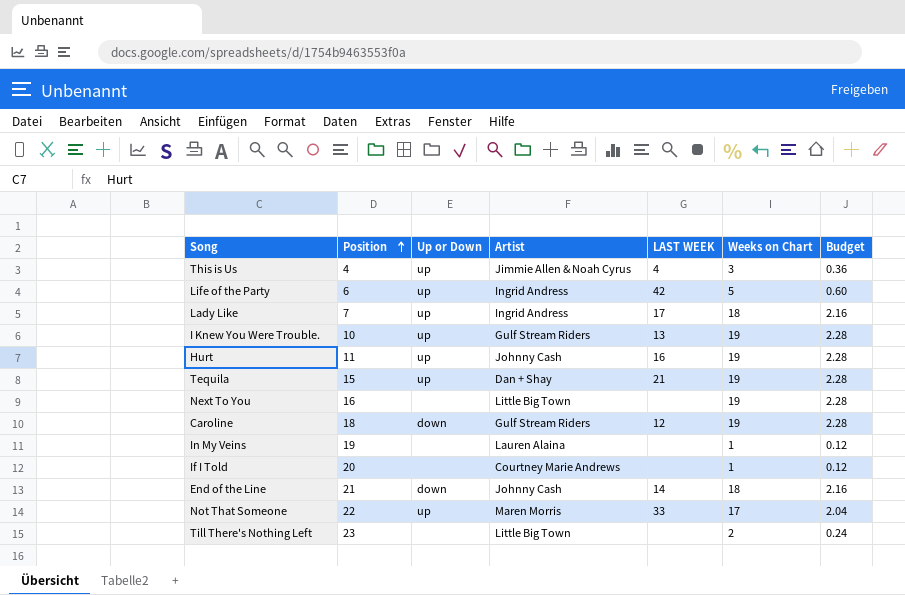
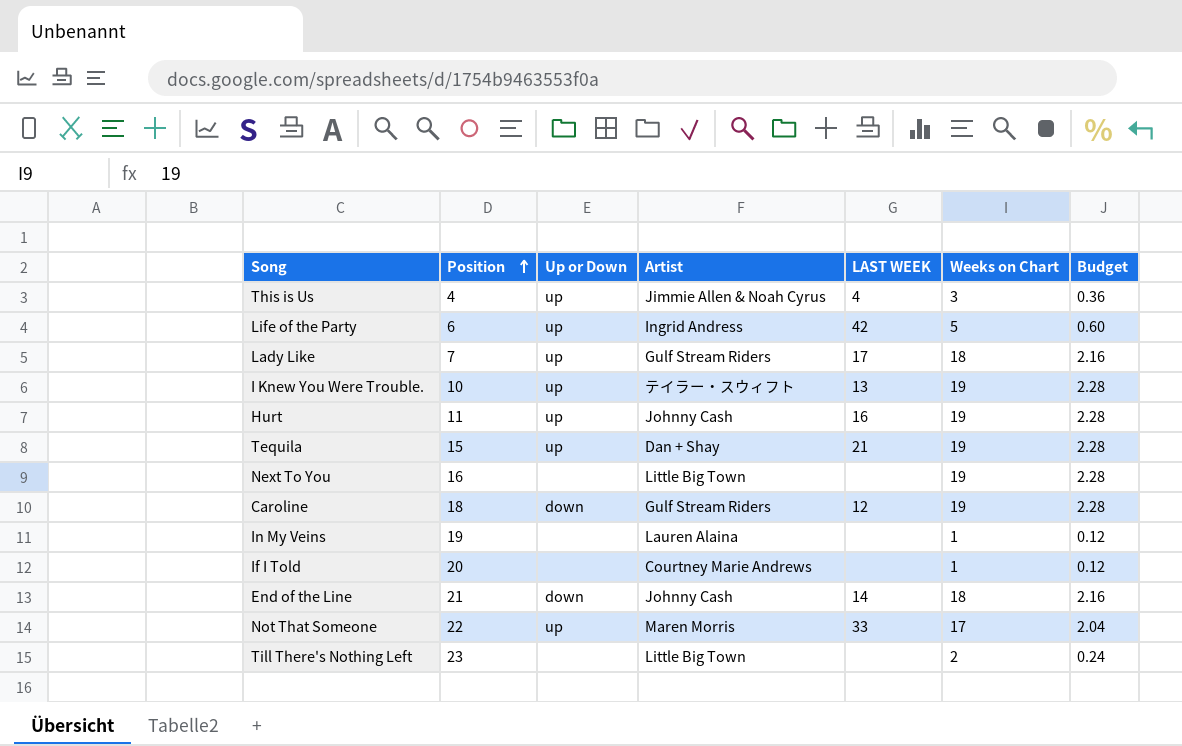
Lady Like | Artist: Ingrid Andress -> Gulf Stream Riders
I Knew You Were Trouble. | Artist: Gulf Stream Riders -> テイラー・スウィフト

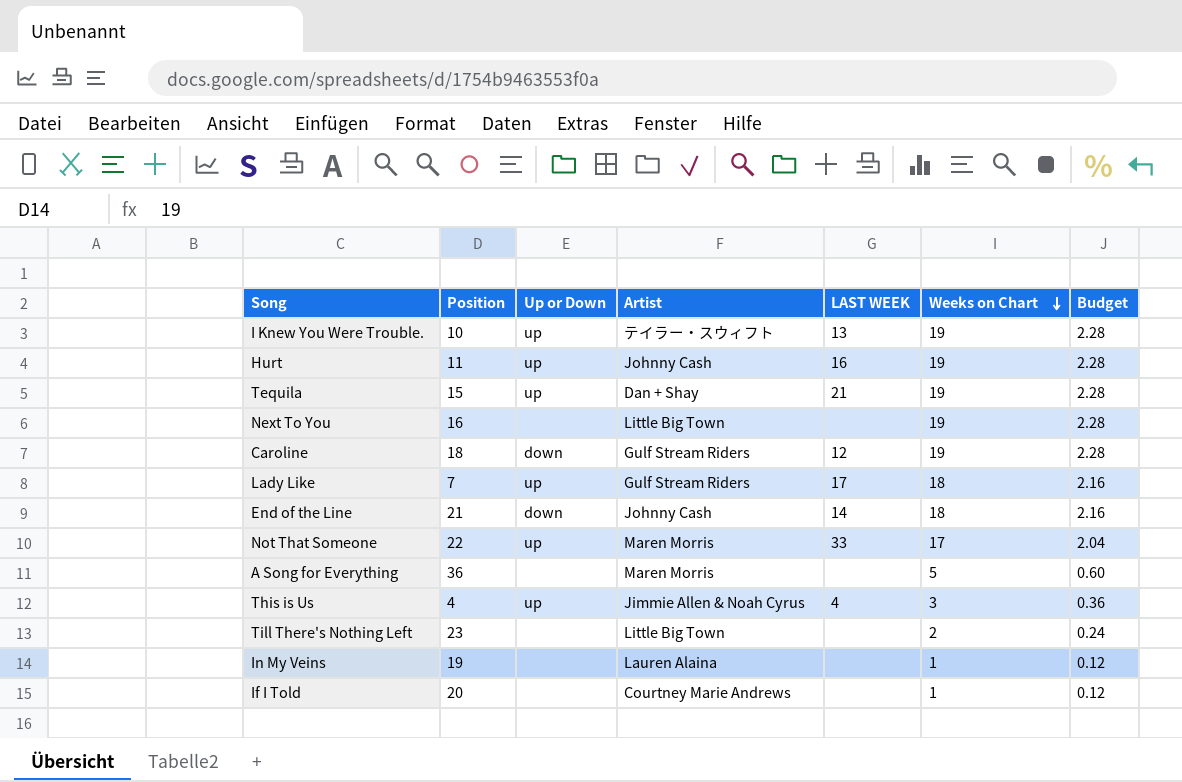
row order: Position ascending -> Weeks on Chart descending
row Life of the Party: 6 | up | Ingrid Andress | 42 | 5 | 0.60 -> none
row A Song for Everything: none -> 36 | none | Maren Morris | none | 5 | 0.60

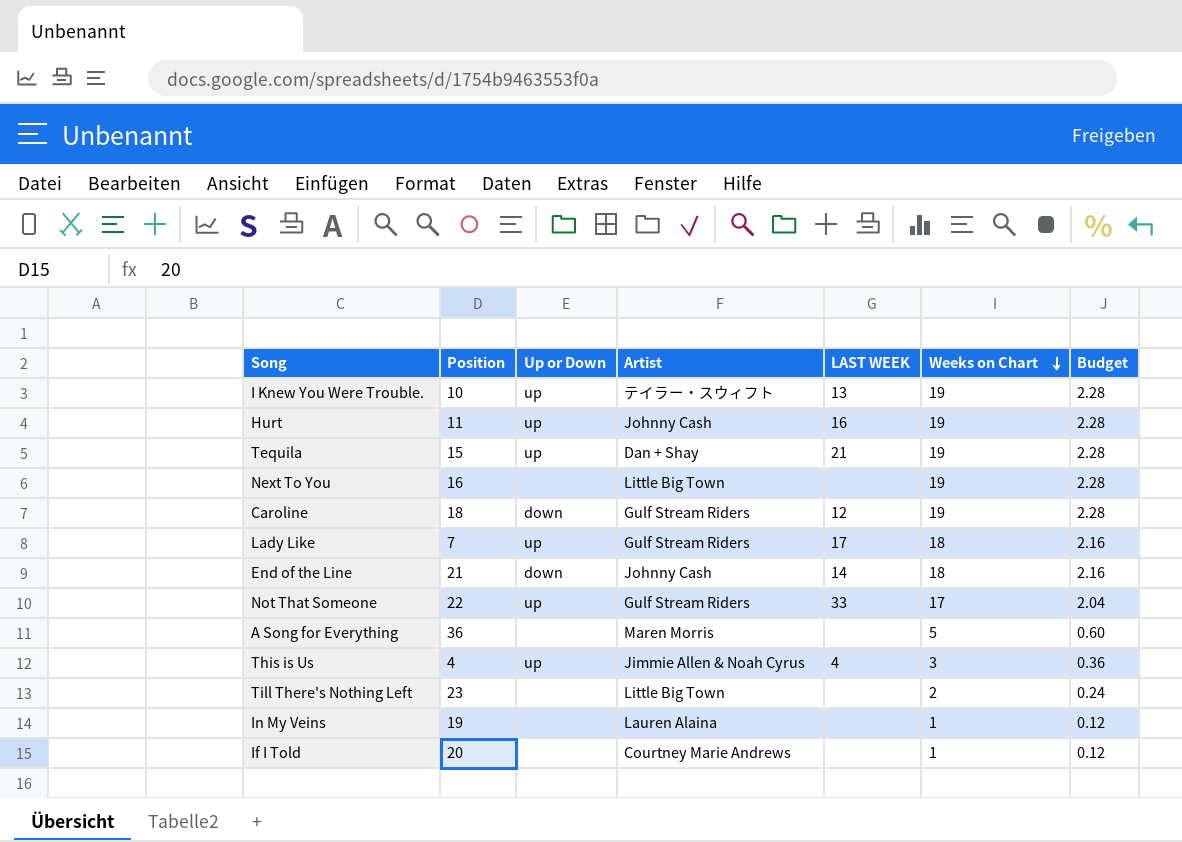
Not That Someone | Artist: Maren Morris -> Gulf Stream Riders

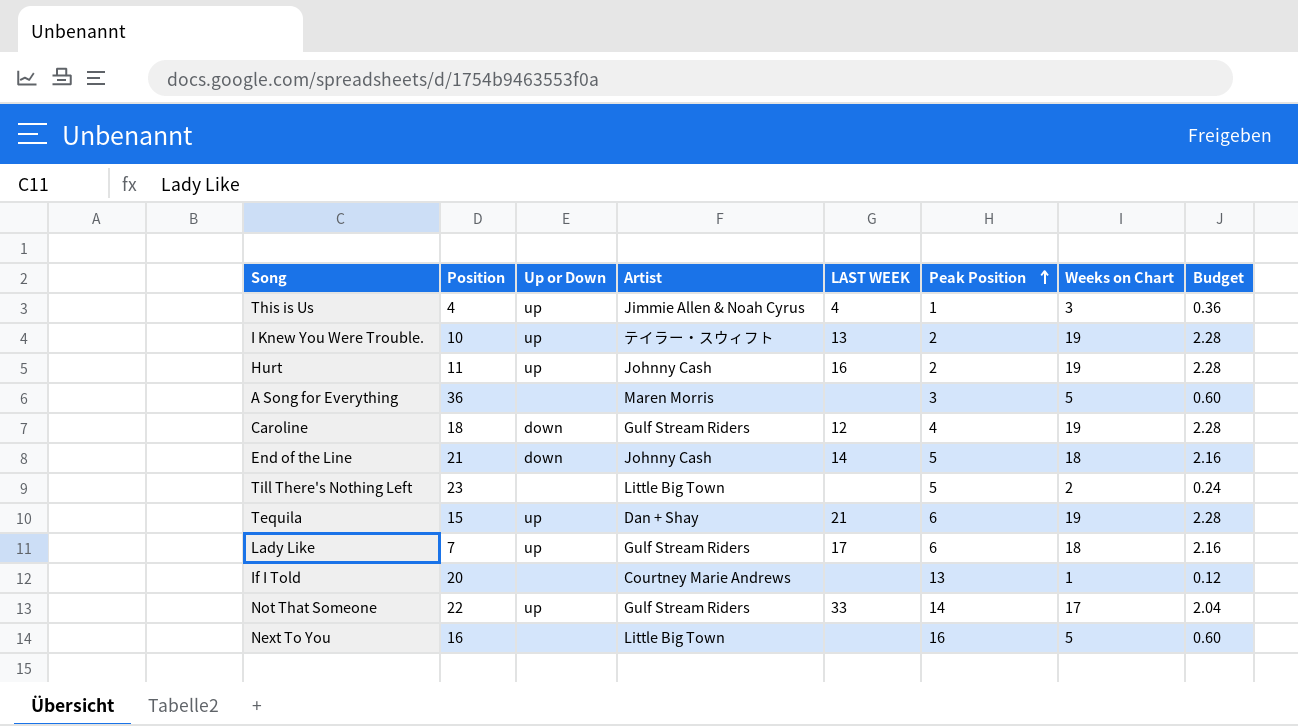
row order: Weeks on Chart descending -> Peak Position ascending
column Peak Position | position: none -> 6
row In My Veins: 19 | none | Lauren Alaina | none | 1 | 0.12 -> none
Next To You | Weeks on Chart: 19 -> 5
Next To You | Budget: 2.28 -> 0.60

